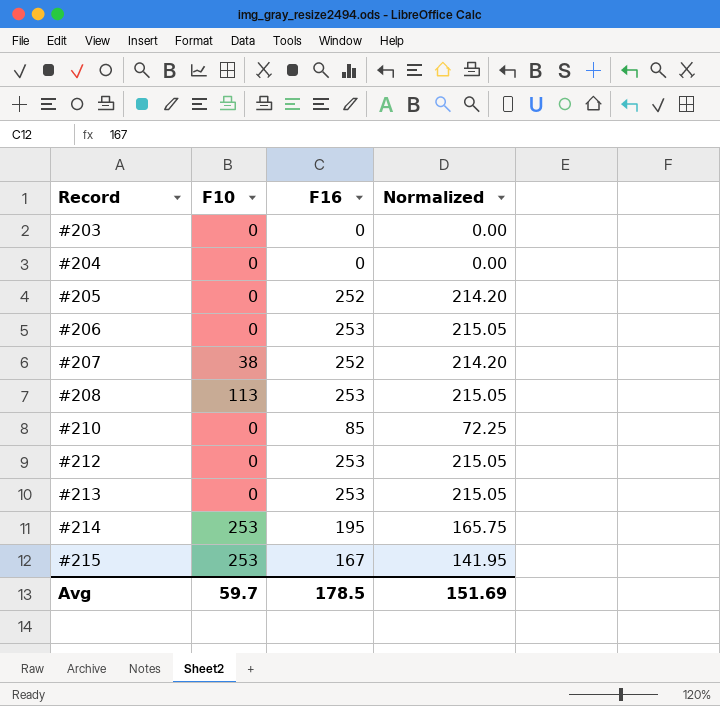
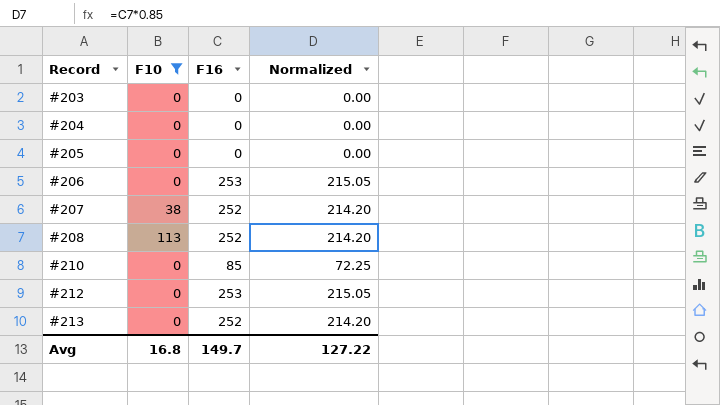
filter: none -> F10 != 253
#205 | F16: 252 -> 0
#205 | Normalized: 214.20 -> 0.00
#208 | F16: 253 -> 252
#208 | Normalized: 215.05 -> 214.20
#213 | F16: 253 -> 252
#213 | Normalized: 215.05 -> 214.20
Avg | F10: 59.7 -> 16.8
Avg | F16: 178.5 -> 149.7
Avg | Normalized: 151.69 -> 127.22

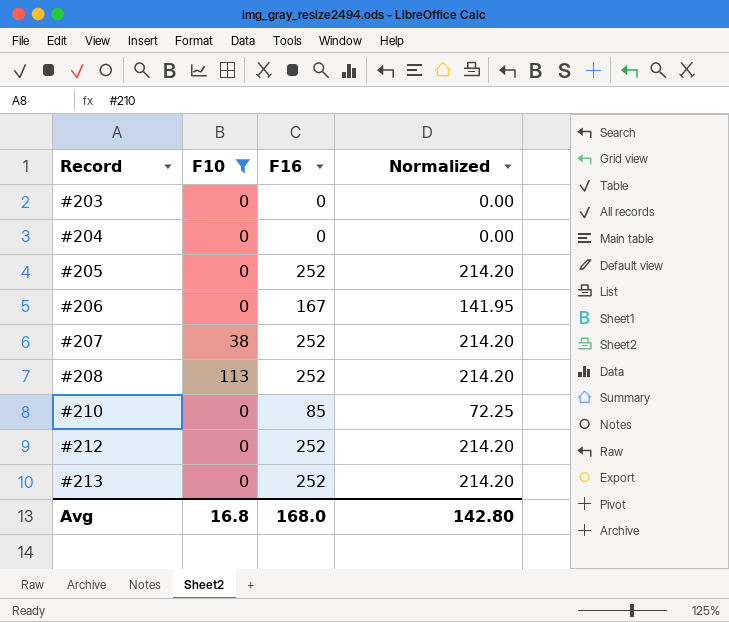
#205 | F16: 0 -> 252
#205 | Normalized: 0.00 -> 214.20
#206 | F16: 253 -> 167
#206 | Normalized: 215.05 -> 141.95
#212 | F16: 253 -> 252
#212 | Normalized: 215.05 -> 214.20
Avg | F16: 149.7 -> 168.0
Avg | Normalized: 127.22 -> 142.80

